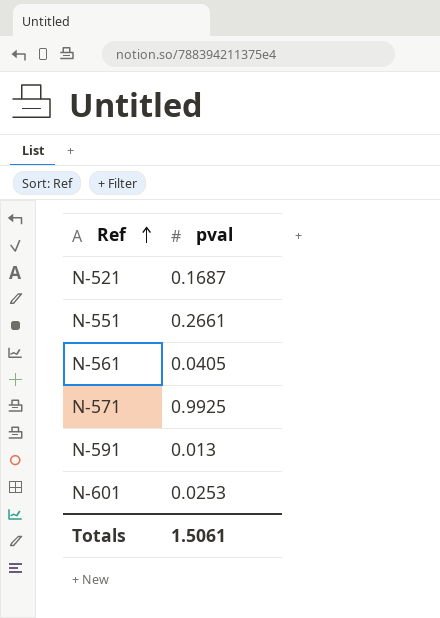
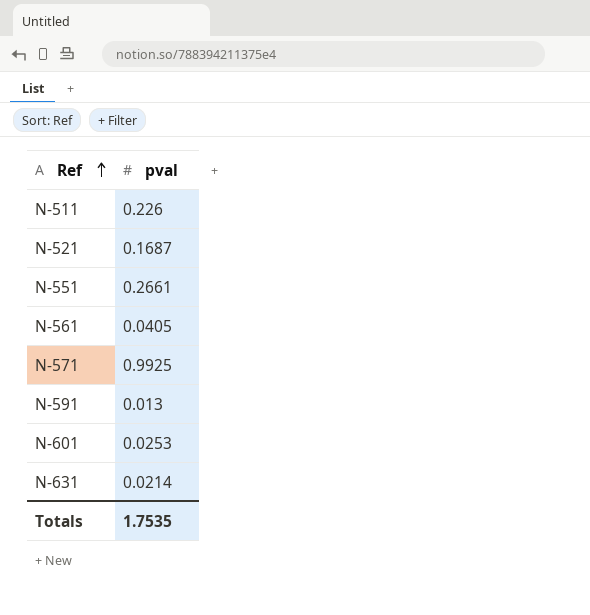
row N-511: none -> 0.226
row N-631: none -> 0.0214
Totals | pval: 1.5061 -> 1.7535

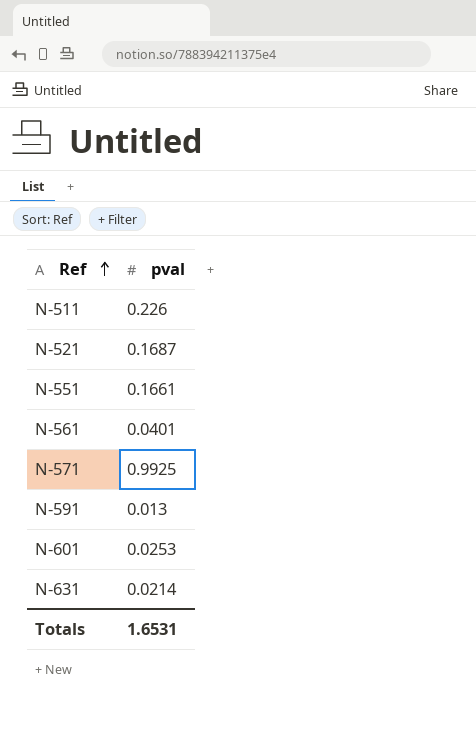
N-551 | pval: 0.2661 -> 0.1661
N-561 | pval: 0.0405 -> 0.0401
Totals | pval: 1.7535 -> 1.6531

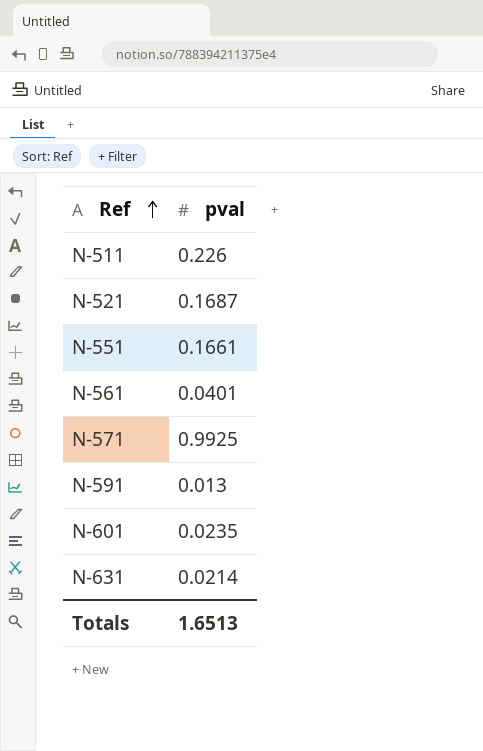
N-601 | pval: 0.0253 -> 0.0235
Totals | pval: 1.6531 -> 1.6513

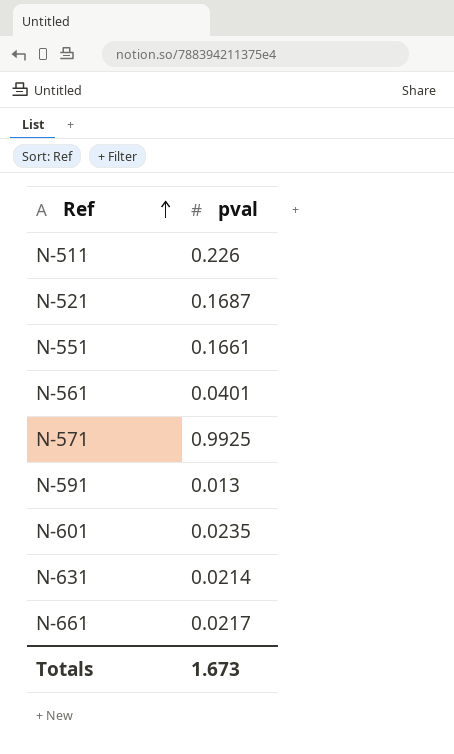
row N-661: none -> 0.0217
Totals | pval: 1.6513 -> 1.673

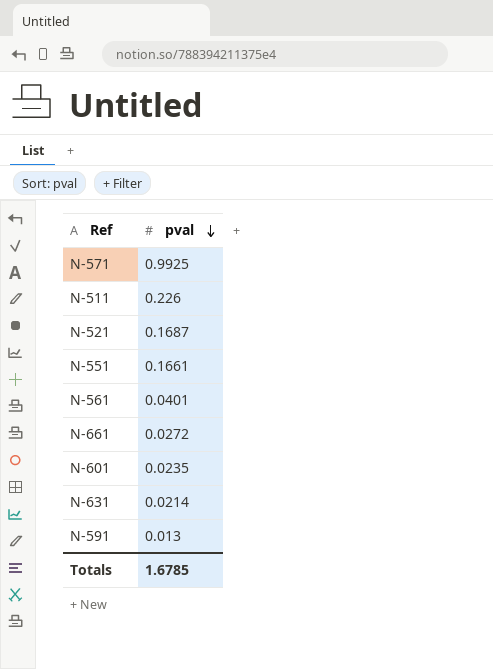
row order: Ref ascending -> pval descending
N-661 | pval: 0.0217 -> 0.0272
Totals | pval: 1.673 -> 1.6785

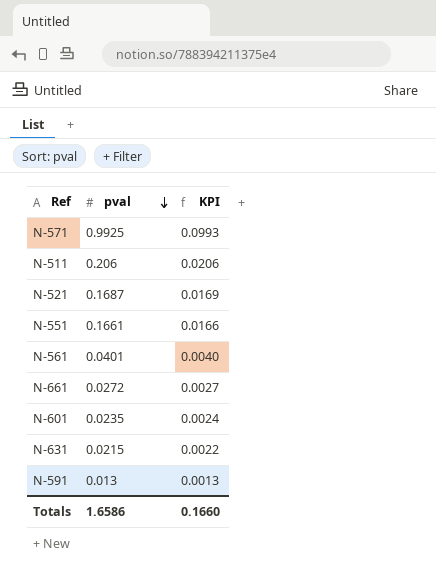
column KPI | formula: none -> [pval] * 0.1
N-511 | pval: 0.226 -> 0.206
N-631 | pval: 0.0214 -> 0.0215
Totals | pval: 1.6785 -> 1.6586

